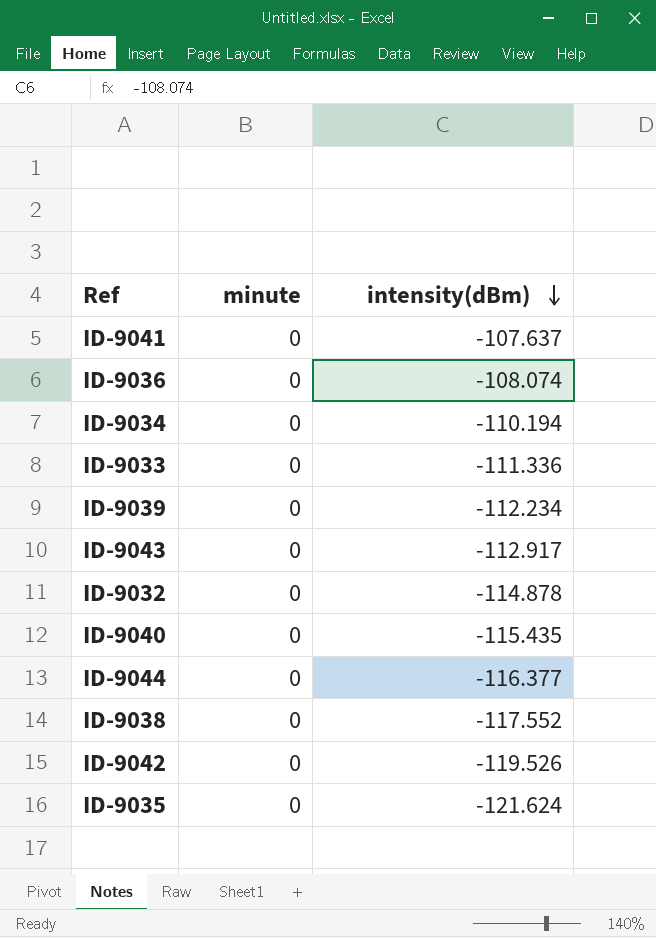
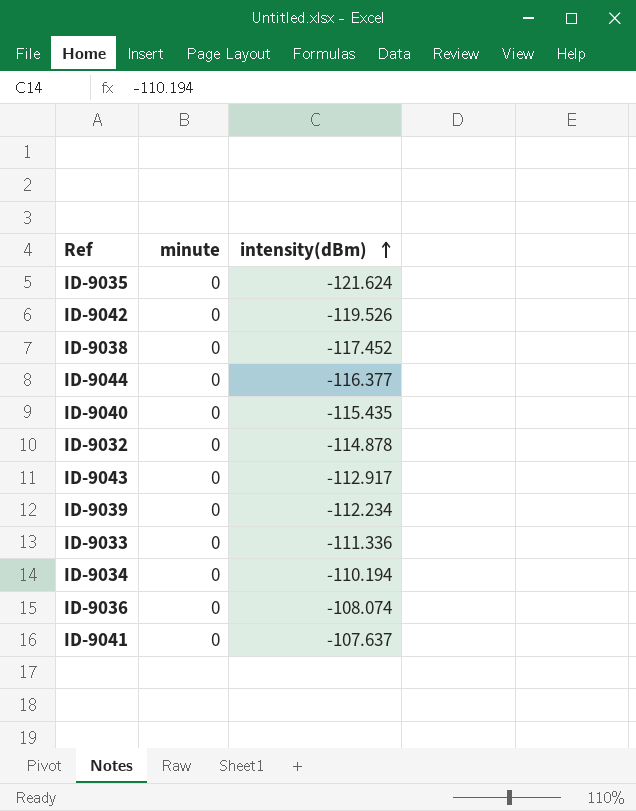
row order: intensity(dBm) descending -> intensity(dBm) ascending
ID-9038 | intensity(dBm): -117.552 -> -117.452

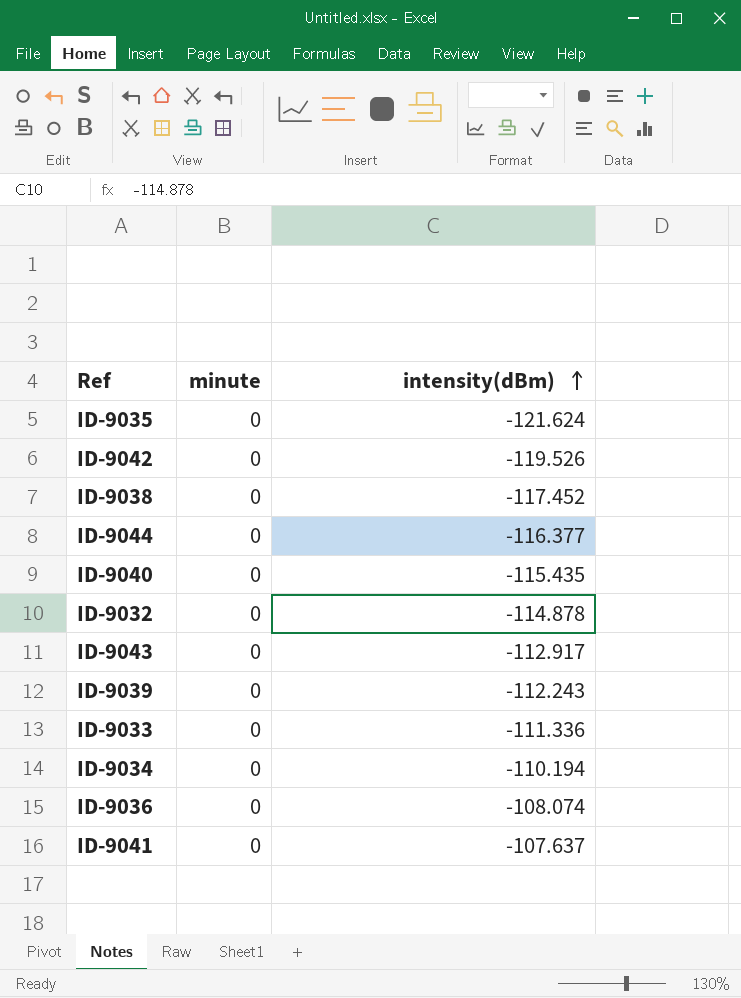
ID-9039 | intensity(dBm): -112.234 -> -112.243

